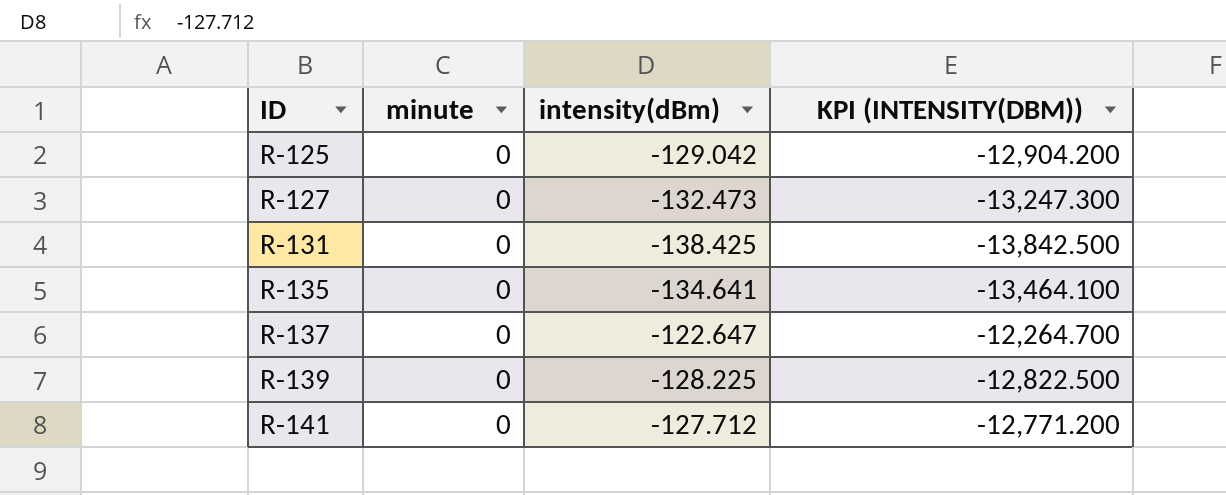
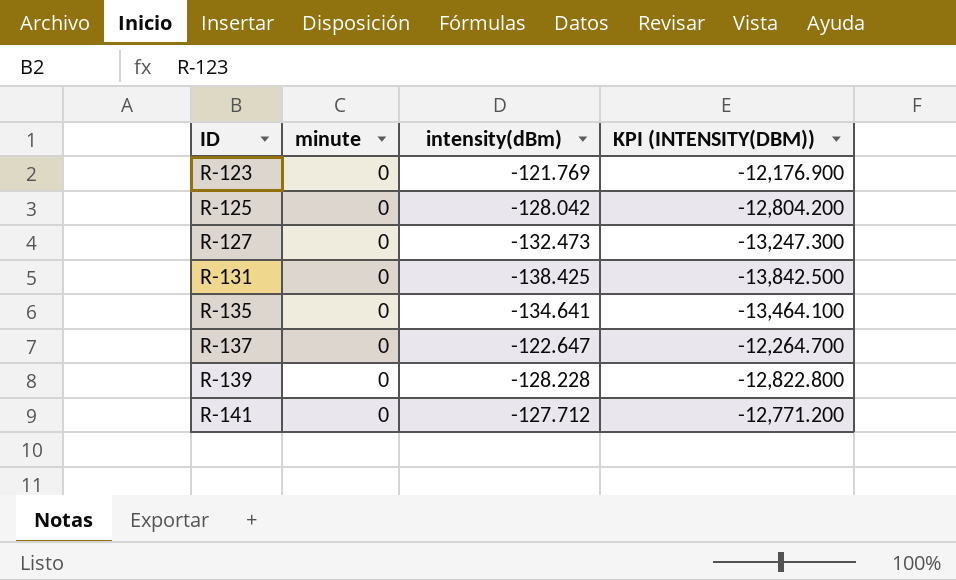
row R-123: none -> 0 | -121.769 | -12,176.900
R-125 | intensity(dBm): -129.042 -> -128.042
R-125 | KPI (INTENSITY(DBM)): -12,904.200 -> -12,804.200
R-139 | intensity(dBm): -128.225 -> -128.228
R-139 | KPI (INTENSITY(DBM)): -12,822.500 -> -12,822.800

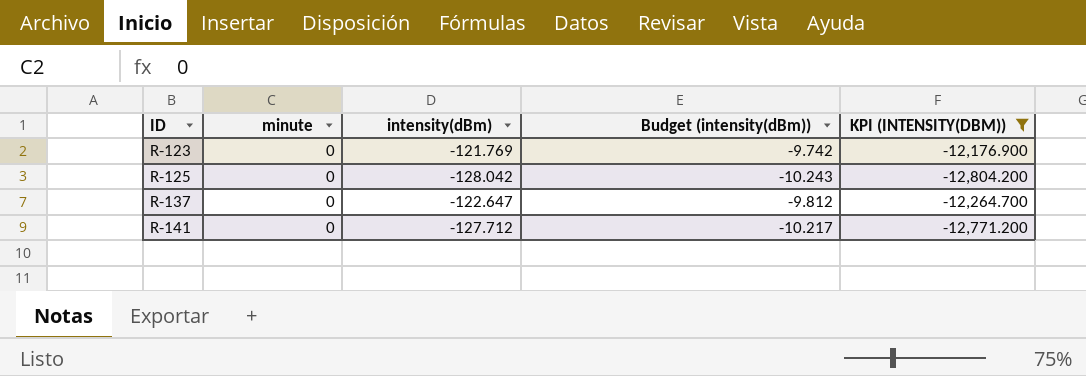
filter: none -> KPI (INTENSITY(DBM)) >= -12,804.200
column Budget (intensity(dBm)) | formula: none -> [intensity(dBm)] * 0.08

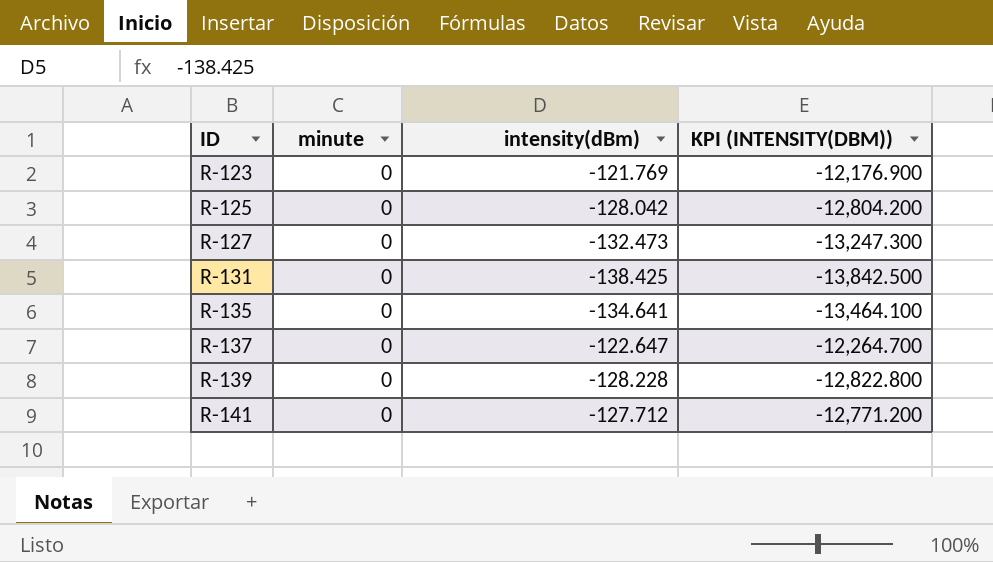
filter: KPI (INTENSITY(DBM)) >= -12,804.200 -> none
column Budget (intensity(dBm)) | formula: [intensity(dBm)] * 0.08 -> none

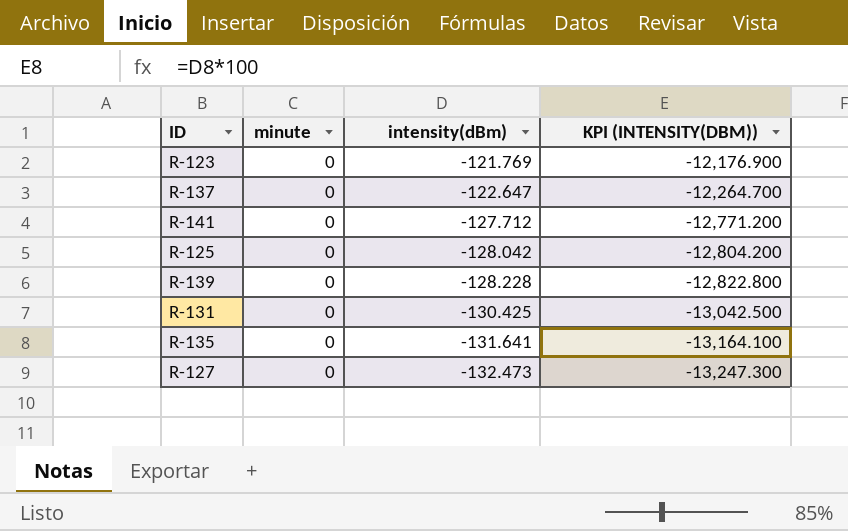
row order: ID ascending -> intensity(dBm) descending
R-131 | intensity(dBm): -138.425 -> -130.425
R-131 | KPI (INTENSITY(DBM)): -13,842.500 -> -13,042.500
R-135 | intensity(dBm): -134.641 -> -131.641
R-135 | KPI (INTENSITY(DBM)): -13,464.100 -> -13,164.100

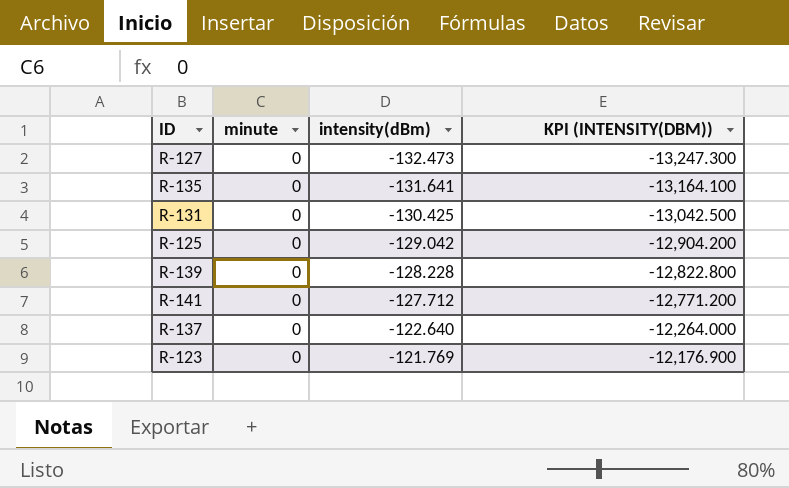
row order: intensity(dBm) descending -> intensity(dBm) ascending
R-125 | intensity(dBm): -128.042 -> -129.042
R-125 | KPI (INTENSITY(DBM)): -12,804.200 -> -12,904.200
R-137 | intensity(dBm): -122.647 -> -122.640
R-137 | KPI (INTENSITY(DBM)): -12,264.700 -> -12,264.000

